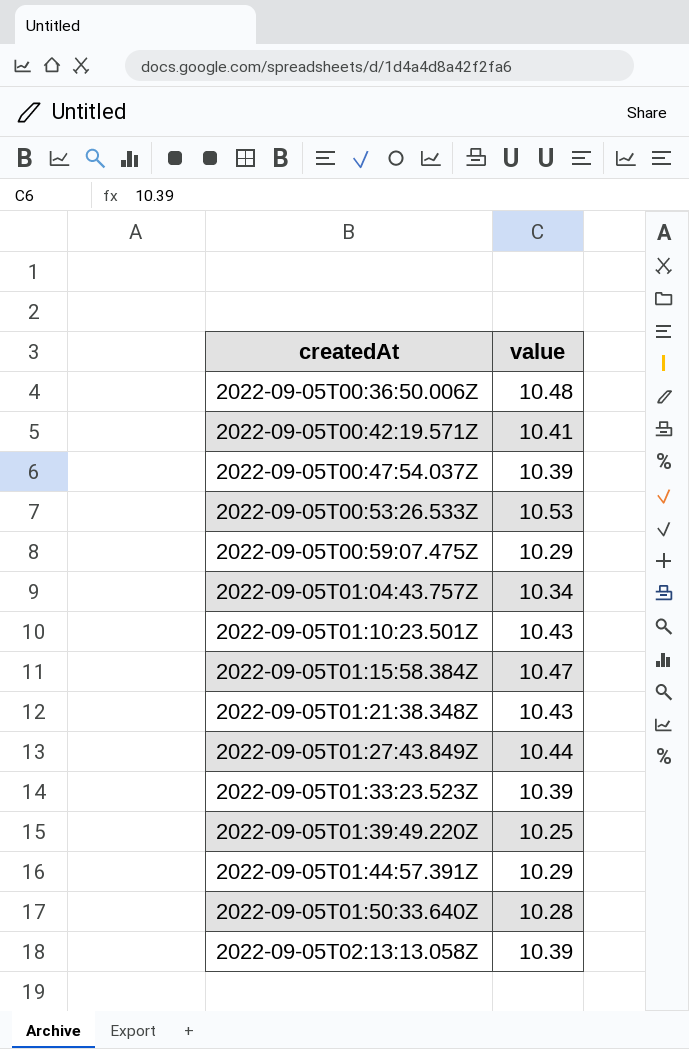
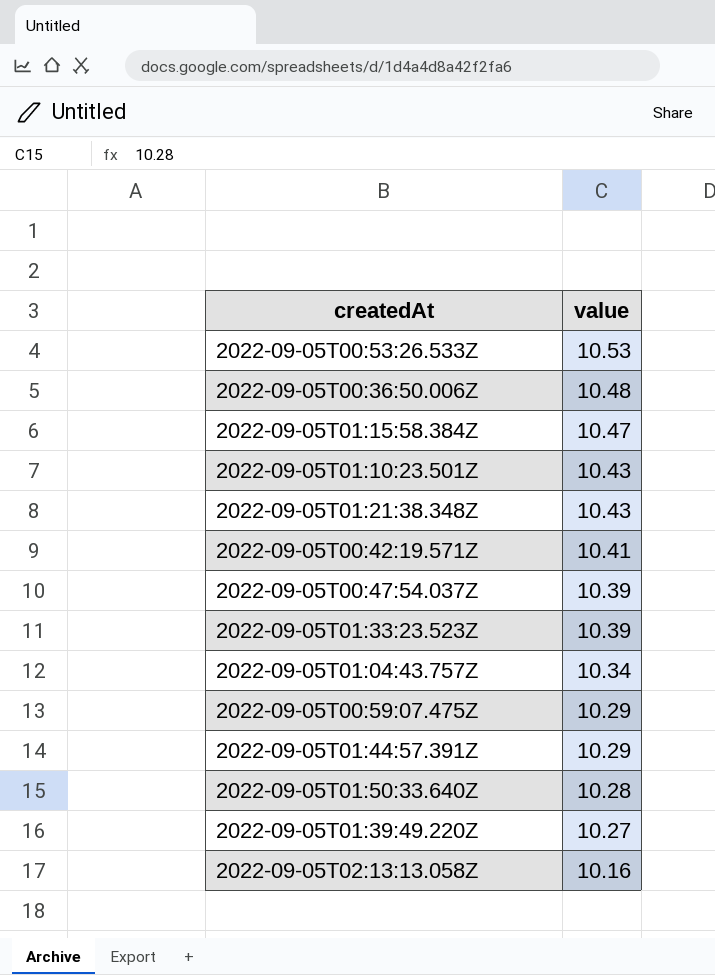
row order: createdAt ascending -> value descending
row 2022-09-05T01:27:43.849Z: 10.44 -> none
2022-09-05T01:39:49.220Z | value: 10.25 -> 10.27
2022-09-05T02:13:13.058Z | value: 10.39 -> 10.16

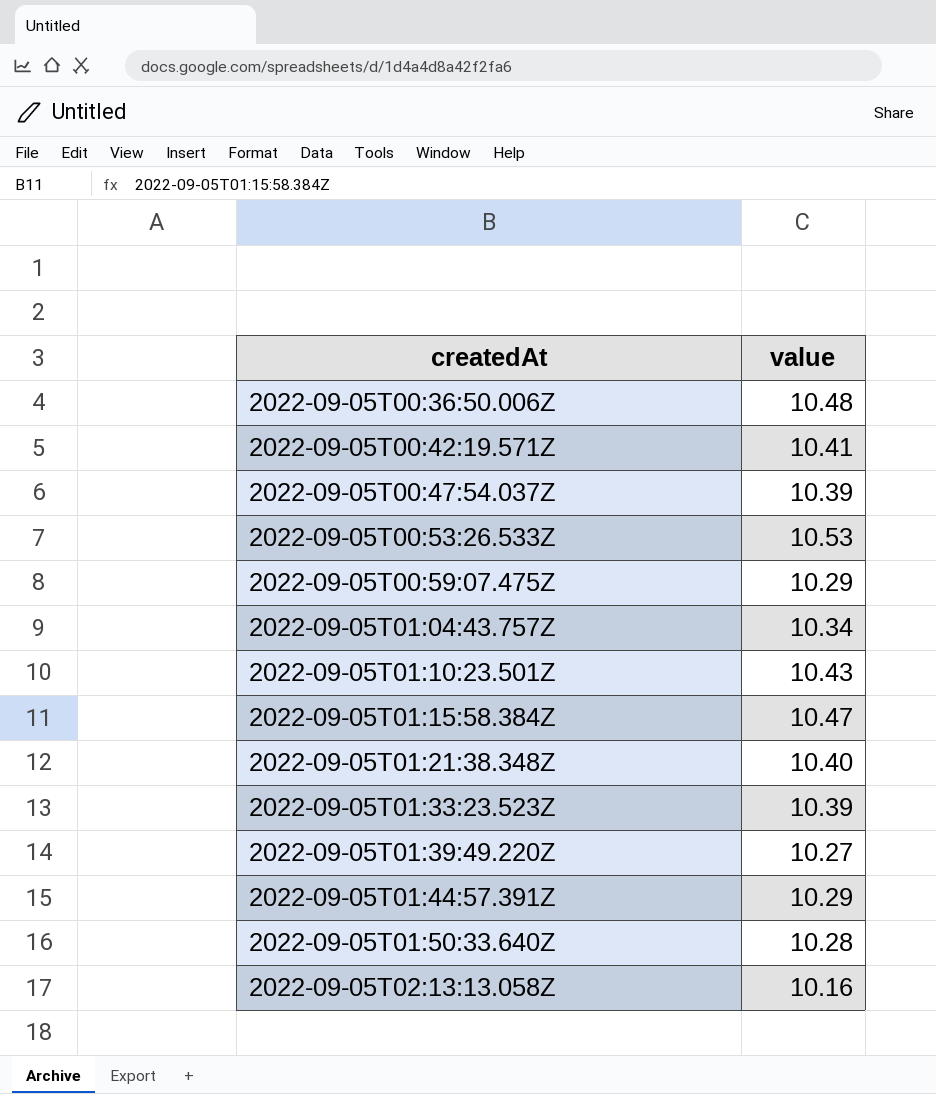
row order: value descending -> createdAt ascending
2022-09-05T01:21:38.348Z | value: 10.43 -> 10.40

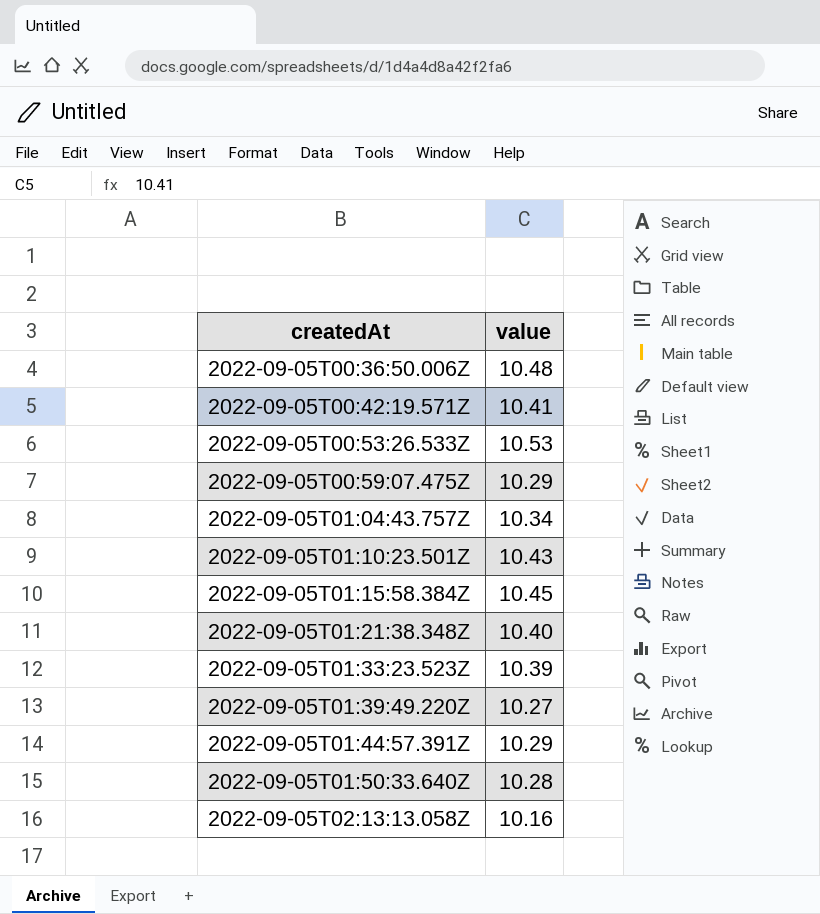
row 2022-09-05T00:47:54.037Z: 10.39 -> none
2022-09-05T01:15:58.384Z | value: 10.47 -> 10.45

